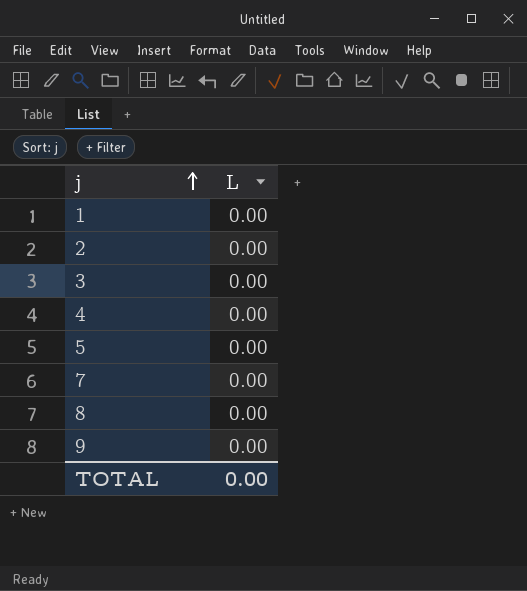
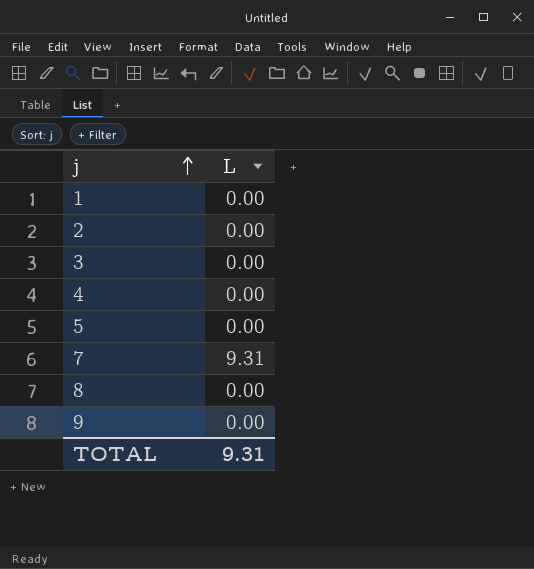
7 | L: 0.00 -> 9.31
TOTAL | L: 0.00 -> 9.31

